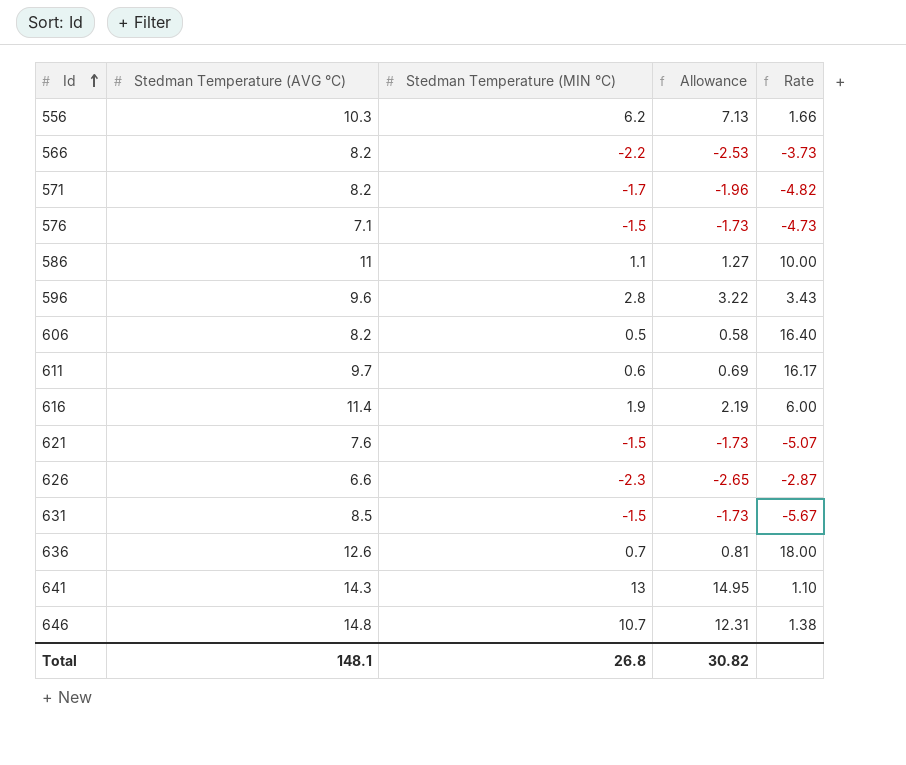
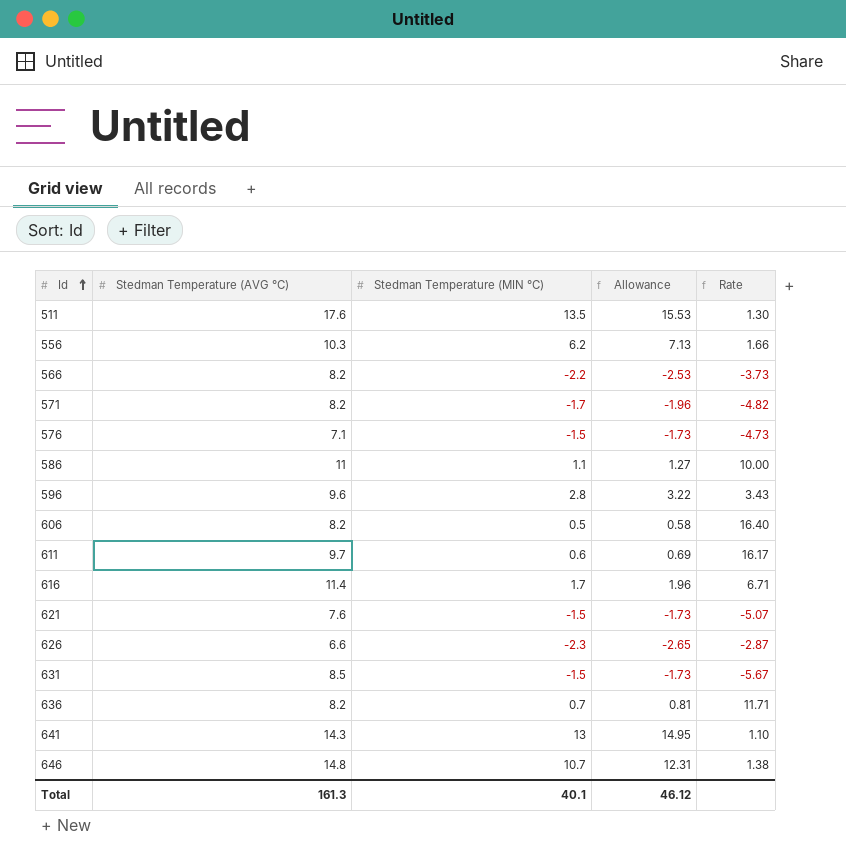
row 511: none -> 17.6 | 13.5 | 15.53 | 1.30
616 | Stedman Temperature (MIN °C): 1.9 -> 1.7
616 | Allowance: 2.19 -> 1.96
616 | Rate: 6.00 -> 6.71
636 | Stedman Temperature (AVG °C): 12.6 -> 8.2
636 | Rate: 18.00 -> 11.71
Total | Stedman Temperature (AVG °C): 148.1 -> 161.3
Total | Stedman Temperature (MIN °C): 26.8 -> 40.1
Total | Allowance: 30.82 -> 46.12

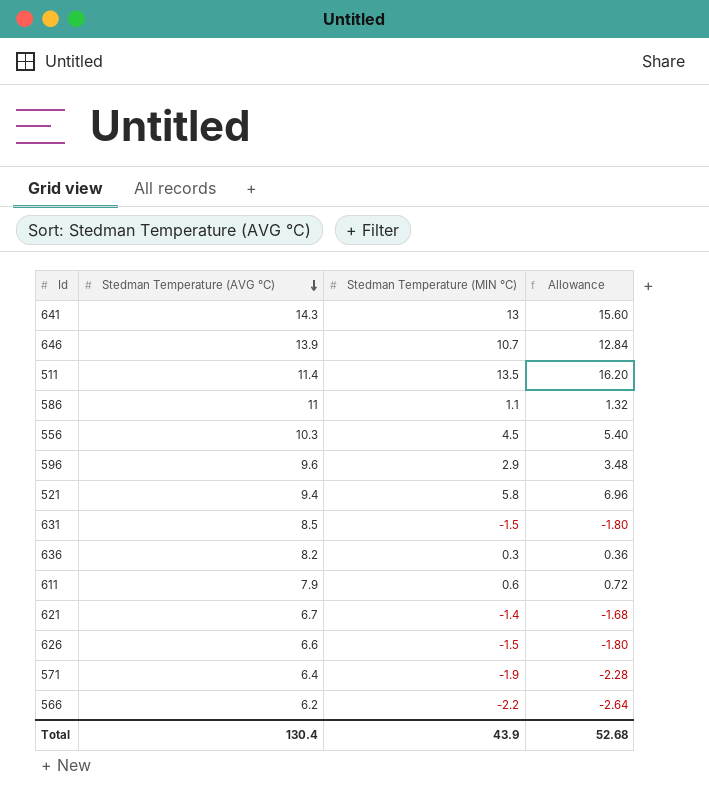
row order: Id ascending -> Stedman Temperature (AVG °C) descending
column Rate | formula: [Stedman Temperature (AVG °C)] / [Stedman Temperature (MIN °C)] -> none
column Allowance | formula: [Stedman Temperature (MIN °C)] * 1.15 -> [Stedman Temperature (MIN °C)] * 1.2
row 576: 7.1 | -1.5 | -1.73 | -4.73 -> none
row 606: 8.2 | 0.5 | 0.58 | 16.40 -> none
row 616: 11.4 | 1.7 | 1.96 | 6.71 -> none
646 | Stedman Temperature (AVG °C): 14.8 -> 13.9
511 | Stedman Temperature (AVG °C): 17.6 -> 11.4
556 | Stedman Temperature (MIN °C): 6.2 -> 4.5
596 | Stedman Temperature (MIN °C): 2.8 -> 2.9
row 521: none -> 9.4 | 5.8 | 6.96
636 | Stedman Temperature (MIN °C): 0.7 -> 0.3
611 | Stedman Temperature (AVG °C): 9.7 -> 7.9
621 | Stedman Temperature (AVG °C): 7.6 -> 6.7
621 | Stedman Temperature (MIN °C): -1.5 -> -1.4
626 | Stedman Temperature (MIN °C): -2.3 -> -1.5
571 | Stedman Temperature (AVG °C): 8.2 -> 6.4
571 | Stedman Temperature (MIN °C): -1.7 -> -1.9
566 | Stedman Temperature (AVG °C): 8.2 -> 6.2
Total | Stedman Temperature (AVG °C): 161.3 -> 130.4
Total | Stedman Temperature (MIN °C): 40.1 -> 43.9
Total | Allowance: 46.12 -> 52.68

